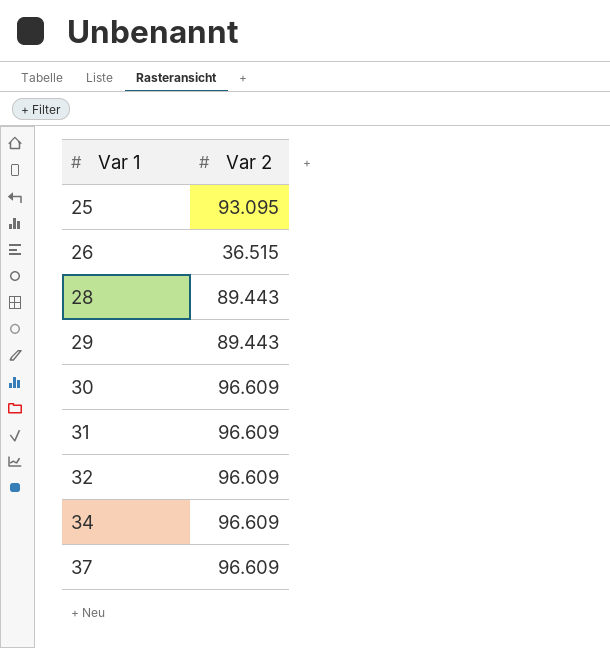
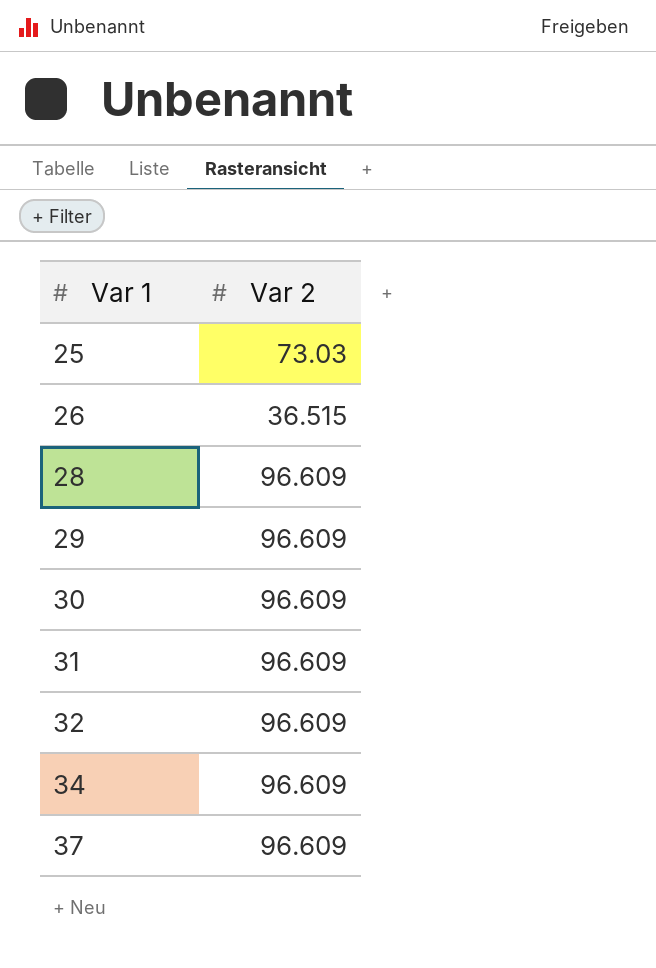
25 | Var 2: 93.095 -> 73.03
28 | Var 2: 89.443 -> 96.609
29 | Var 2: 89.443 -> 96.609

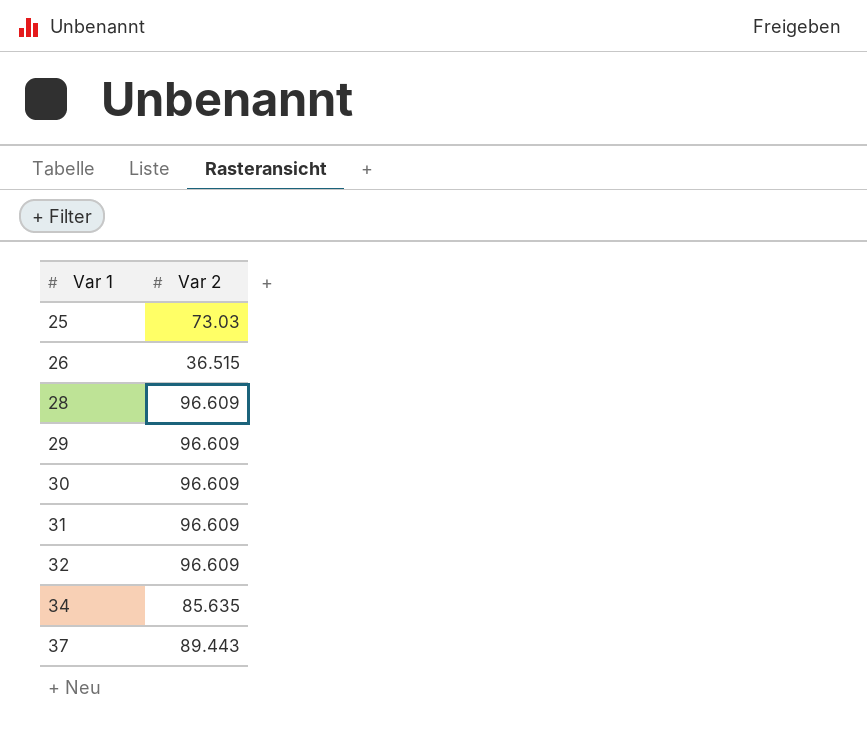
34 | Var 2: 96.609 -> 85.635
37 | Var 2: 96.609 -> 89.443

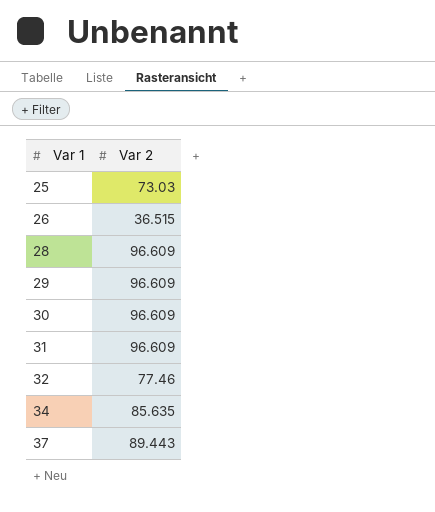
32 | Var 2: 96.609 -> 77.46

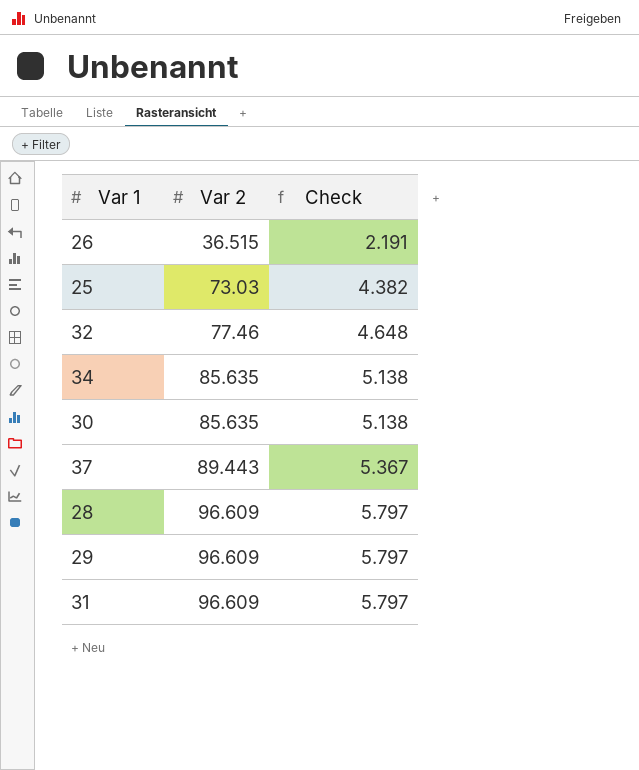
row order: Var 1 ascending -> Var 2 ascending
column Check | formula: none -> [Var 2] * 0.06
30 | Var 2: 96.609 -> 85.635

